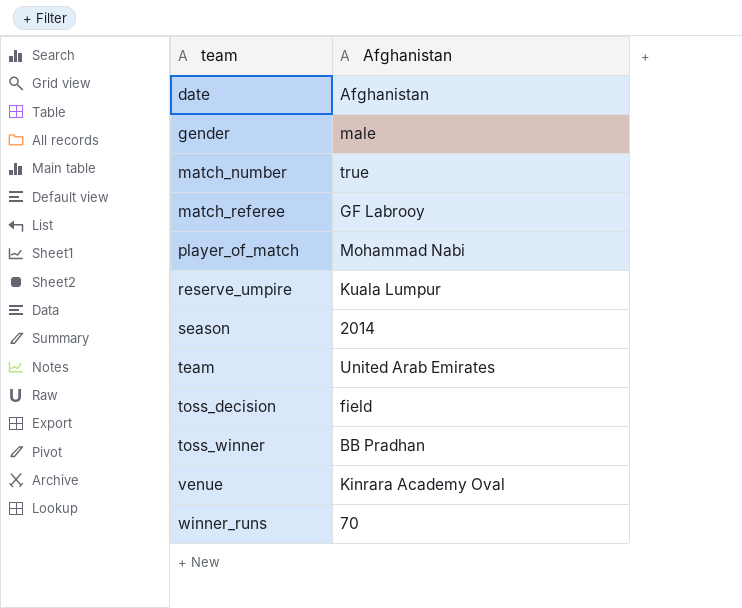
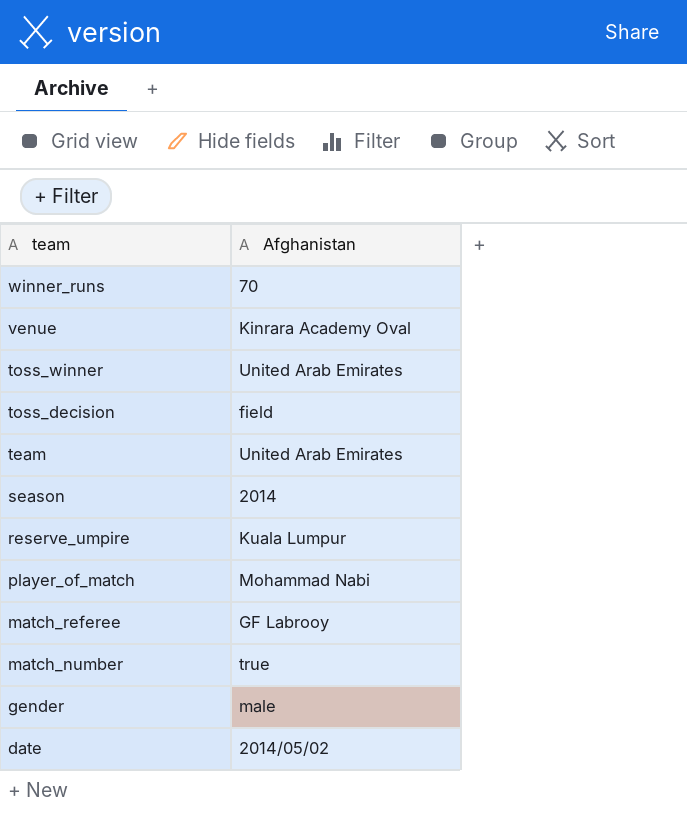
row order: team ascending -> team descending
toss_winner | Afghanistan: BB Pradhan -> United Arab Emirates
date | Afghanistan: Afghanistan -> 2014/05/02

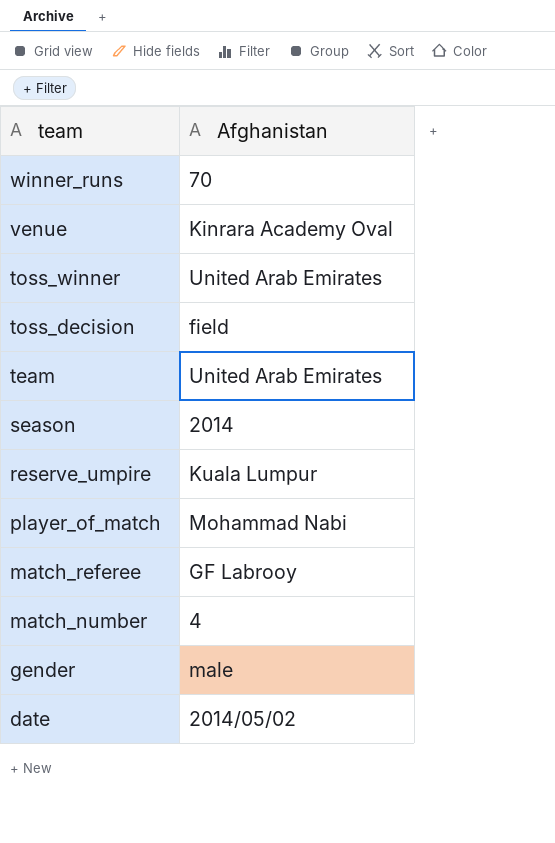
match_number | Afghanistan: true -> 4

